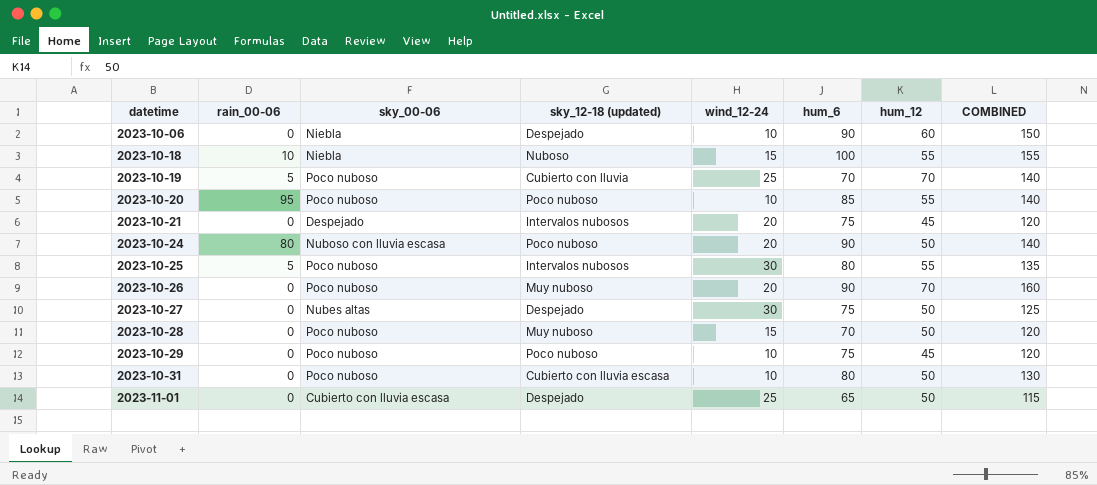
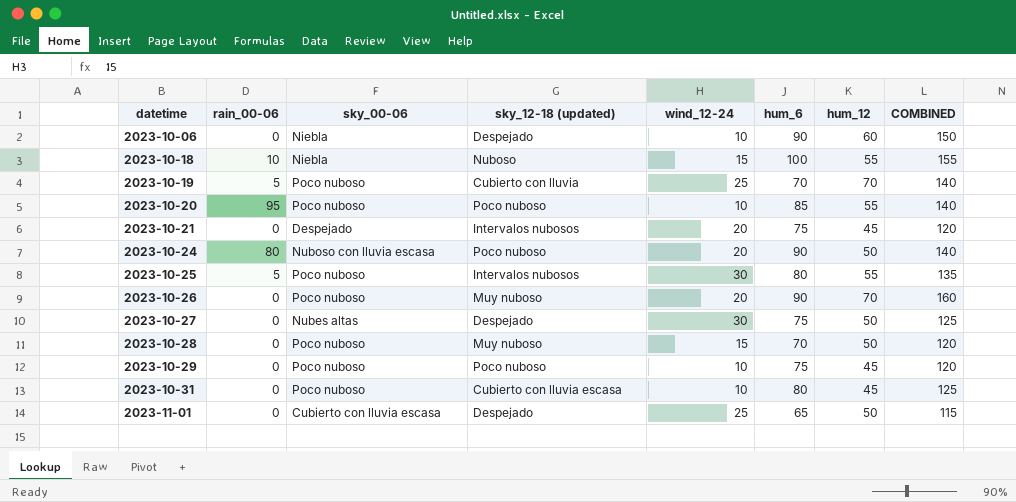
2023-10-31 | hum_12: 50 -> 45
2023-10-31 | COMBINED: 130 -> 125

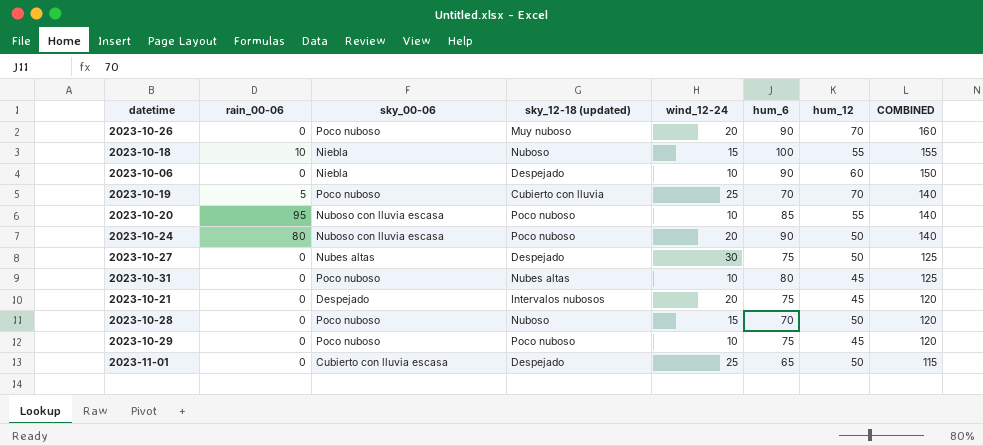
row order: datetime ascending -> COMBINED descending
row 2023-10-25: 5 | Poco nuboso | Intervalos nubosos | 30 | 80 | 55 | 135 -> none
2023-10-20 | sky_00-06: Poco nuboso -> Nuboso con lluvia escasa
2023-10-31 | sky_12-18 (updated): Cubierto con lluvia escasa -> Nubes altas
2023-10-28 | sky_12-18 (updated): Muy nuboso -> Nuboso

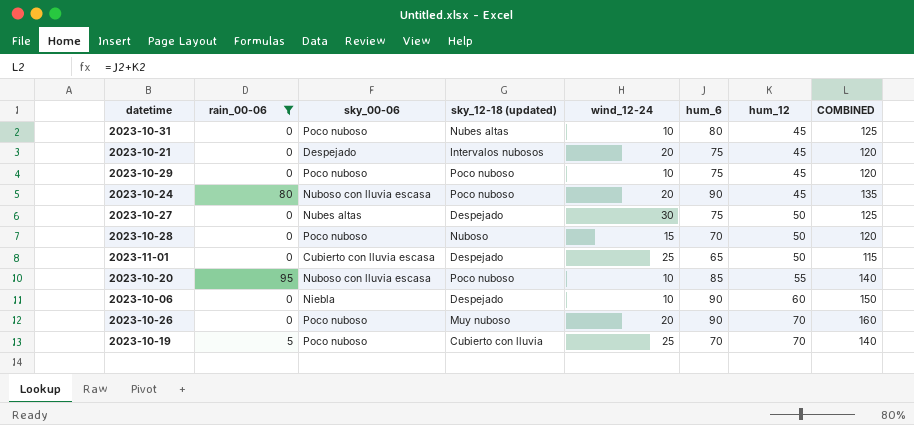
filter: none -> rain_00-06 != 10
row order: COMBINED descending -> hum_12 ascending
2023-10-24 | hum_12: 50 -> 45
2023-10-24 | COMBINED: 140 -> 135

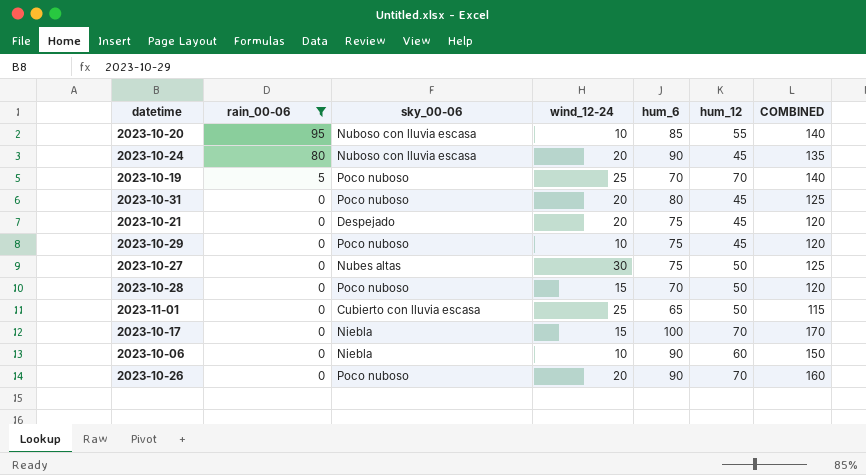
row order: hum_12 ascending -> rain_00-06 descending
column sky_12-18 (updated) | position: 4 -> none
2023-10-31 | wind_12-24: 10 -> 20
row 2023-10-17: none -> 0 | Niebla | 15 | 100 | 70 | 170

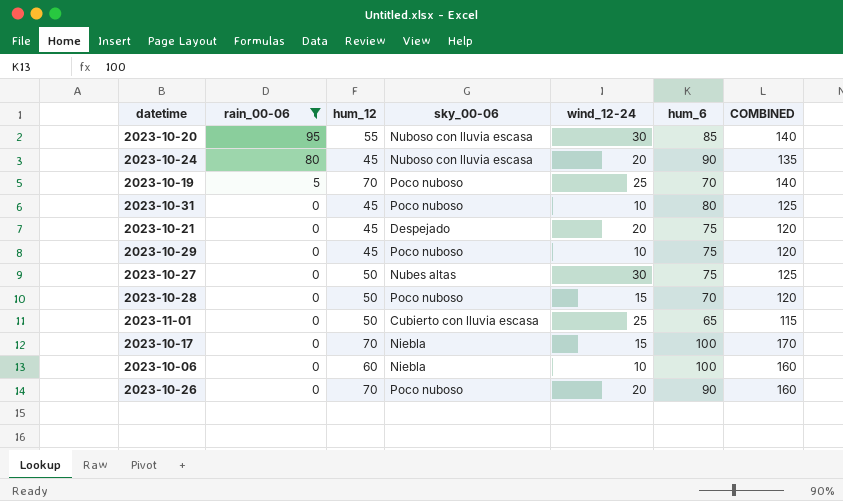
column hum_12 | position: 6 -> 3
2023-10-20 | wind_12-24: 10 -> 30
2023-10-31 | wind_12-24: 20 -> 10
2023-10-06 | hum_6: 90 -> 100
2023-10-06 | COMBINED: 150 -> 160

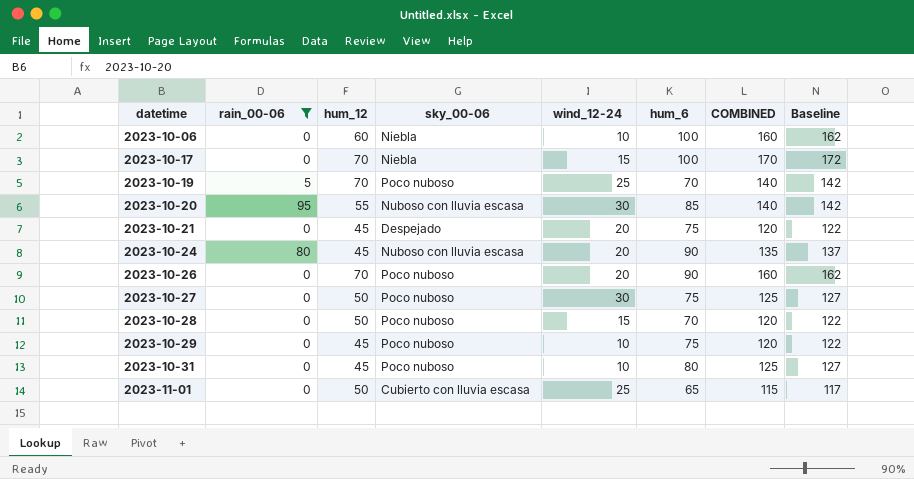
row order: rain_00-06 descending -> datetime ascending
column Baseline | formula: none -> [COMBINED] + 2
2023-10-27 | sky_00-06: Nubes altas -> Poco nuboso

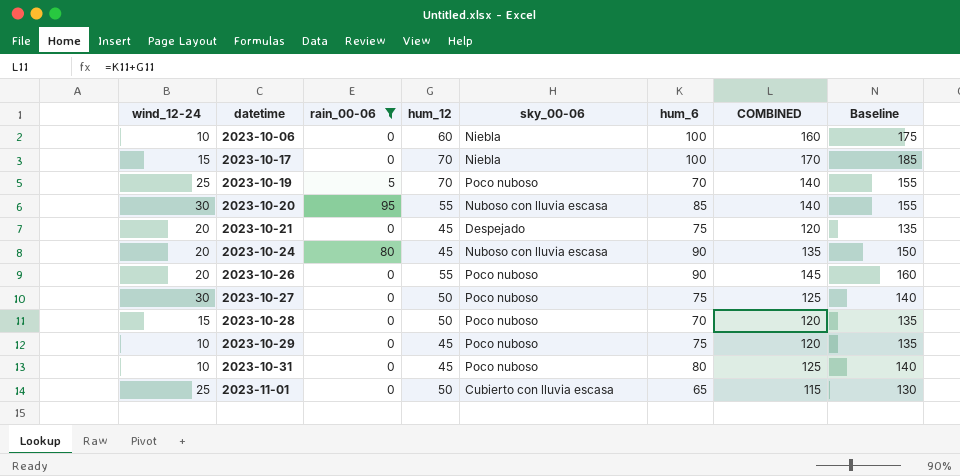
column wind_12-24 | position: 5 -> 1
column Baseline | formula: [COMBINED] + 2 -> [COMBINED] + 15
2023-10-26 | hum_12: 70 -> 55
2023-10-26 | COMBINED: 160 -> 145

